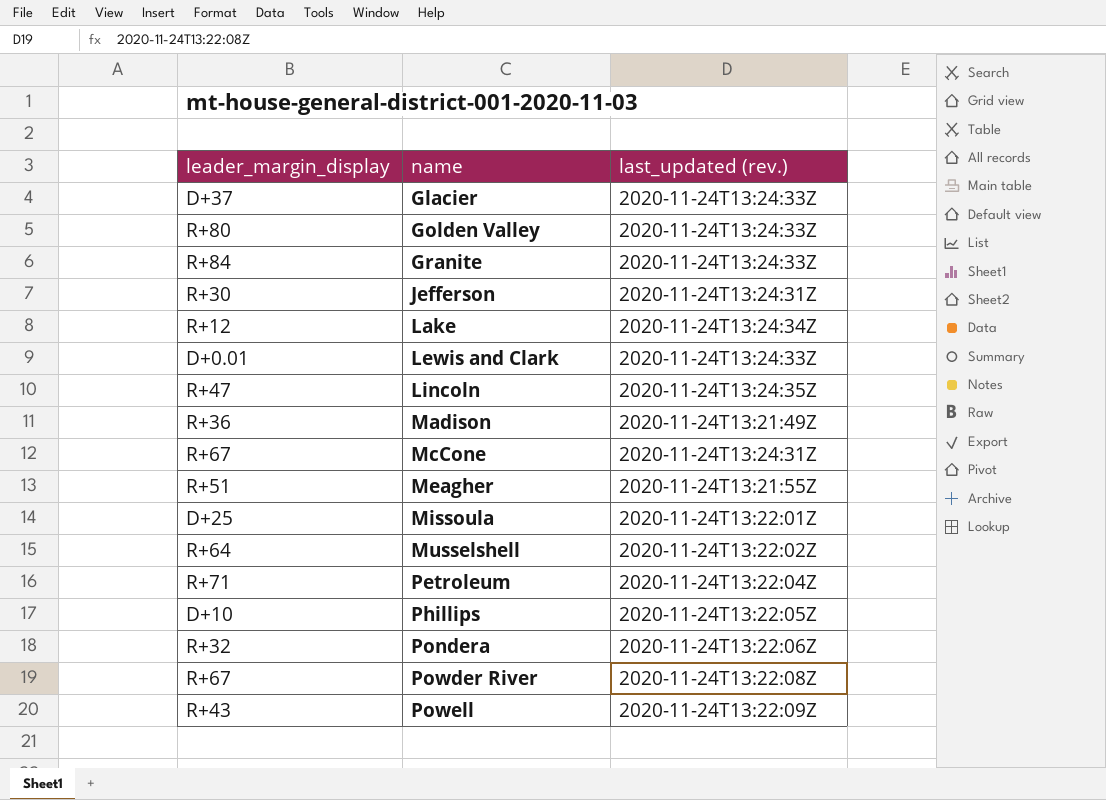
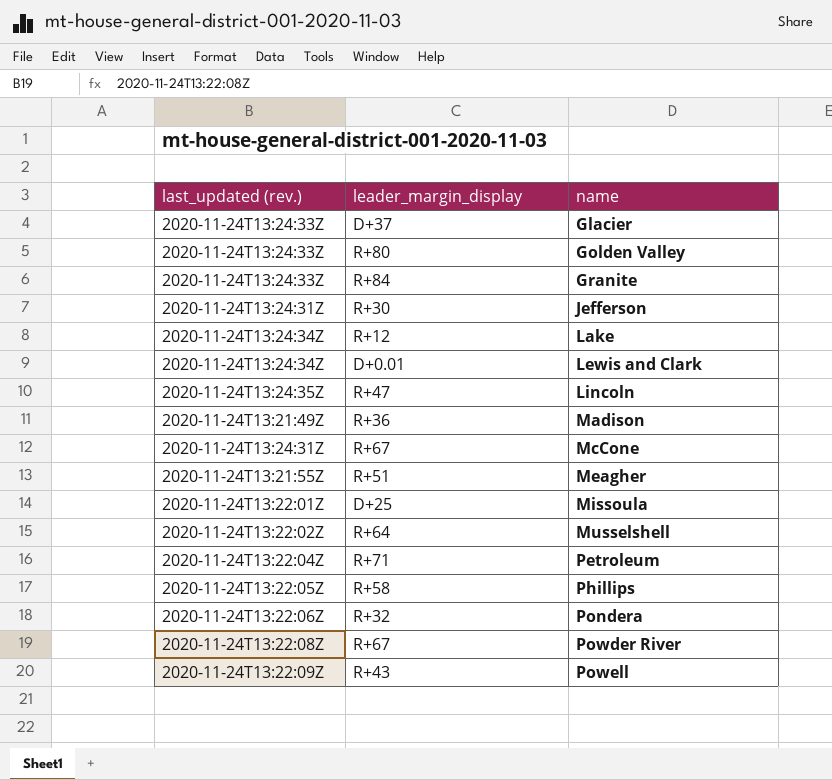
column last_updated (rev.) | position: 3 -> 1
Lewis and Clark | last_updated (rev.): 2020-11-24T13:24:33Z -> 2020-11-24T13:24:34Z
Phillips | leader_margin_display: D+10 -> R+58

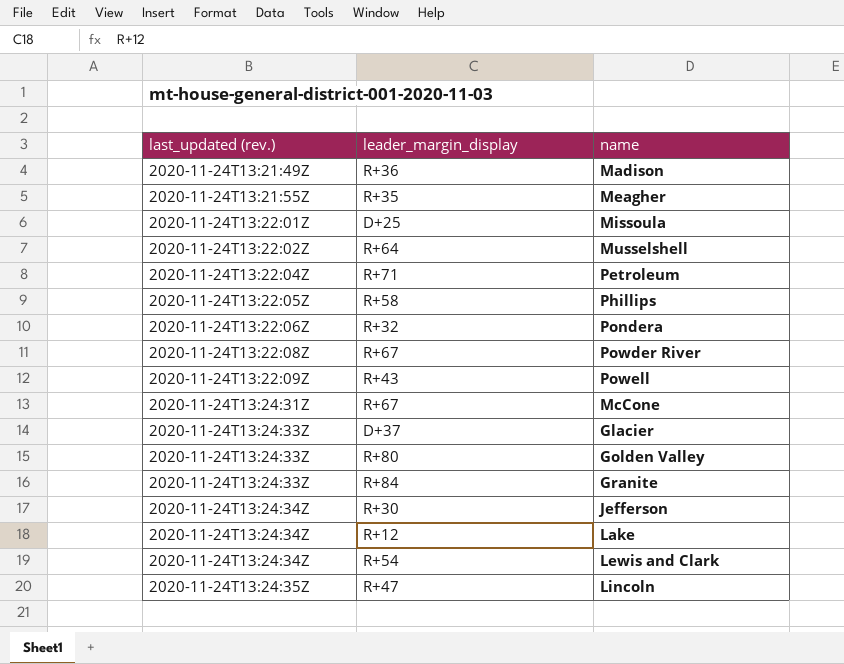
row order: name ascending -> last_updated (rev.) ascending
Meagher | leader_margin_display: R+51 -> R+35
Jefferson | last_updated (rev.): 2020-11-24T13:24:31Z -> 2020-11-24T13:24:34Z
Lewis and Clark | leader_margin_display: D+0.01 -> R+54

